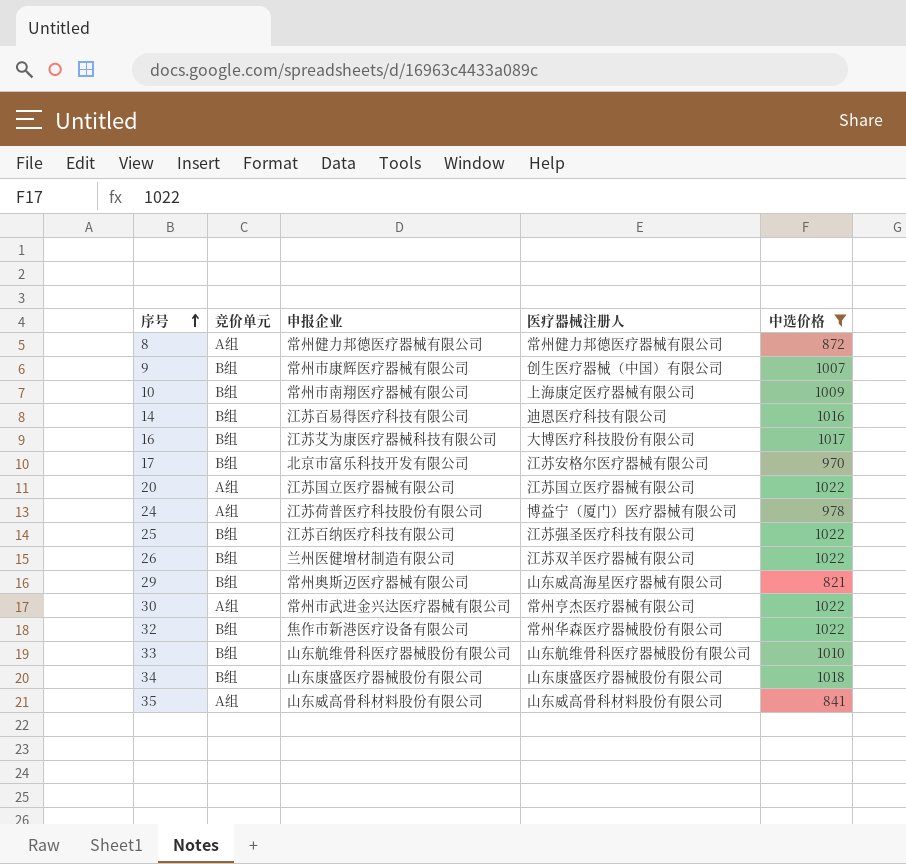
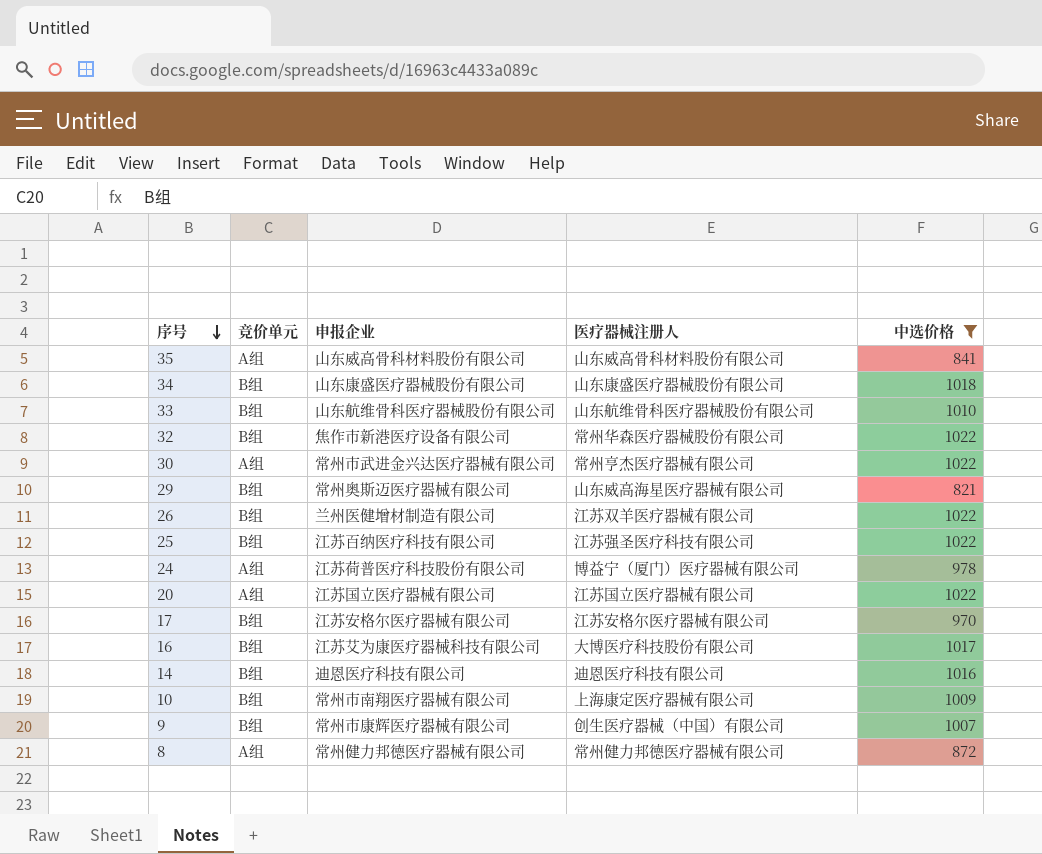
row order: 序号 ascending -> 序号 descending
17 | 申报企业: 北京市富乐科技开发有限公司 -> 江苏安格尔医疗器械有限公司
14 | 申报企业: 江苏百易得医疗科技有限公司 -> 迪恩医疗科技有限公司

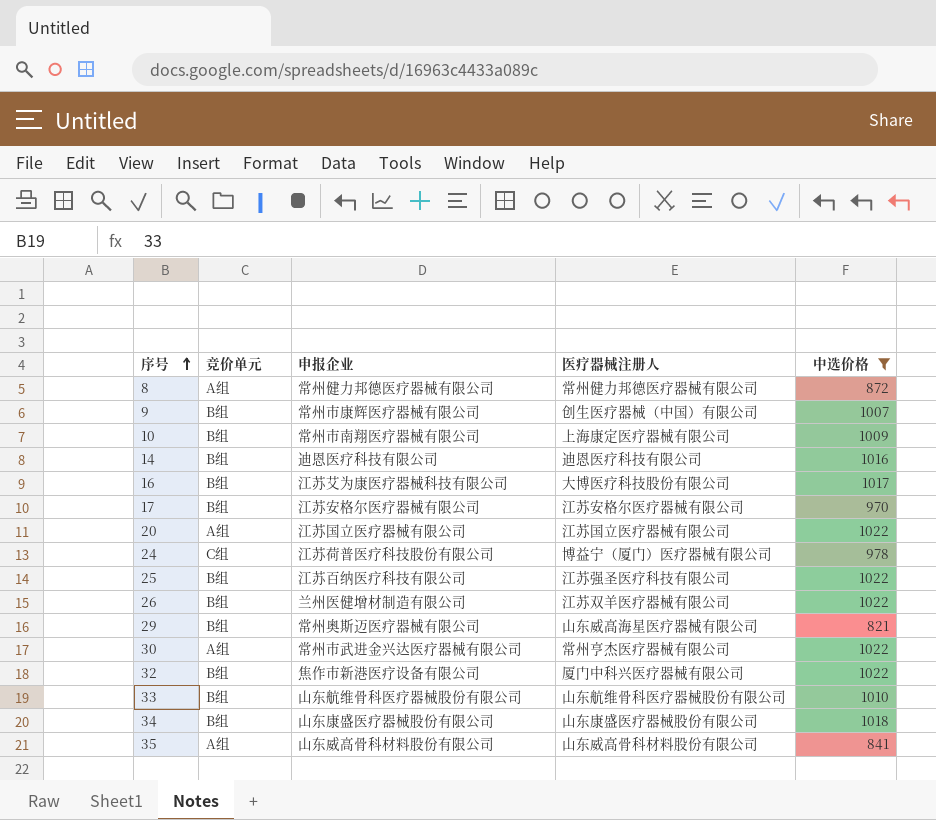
row order: 序号 descending -> 序号 ascending
24 | 竞价单元: A组 -> C组
32 | 医疗器械注册人: 常州华森医疗器械股份有限公司 -> 厦门中科兴医疗器械有限公司

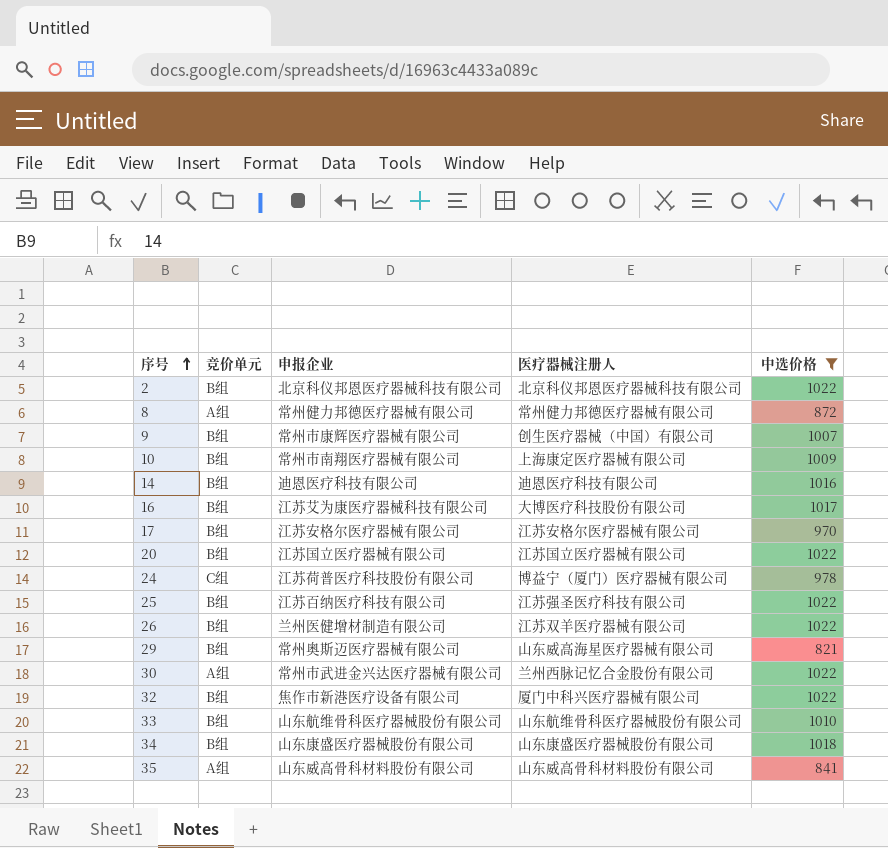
row 2: none -> B组 | 北京科仪邦恩医疗器械科技有限公司 | 北京科仪邦恩医疗器械科技有限公司 | 1022
20 | 竞价单元: A组 -> B组
30 | 医疗器械注册人: 常州亨杰医疗器械有限公司 -> 兰州西脉记忆合金股份有限公司

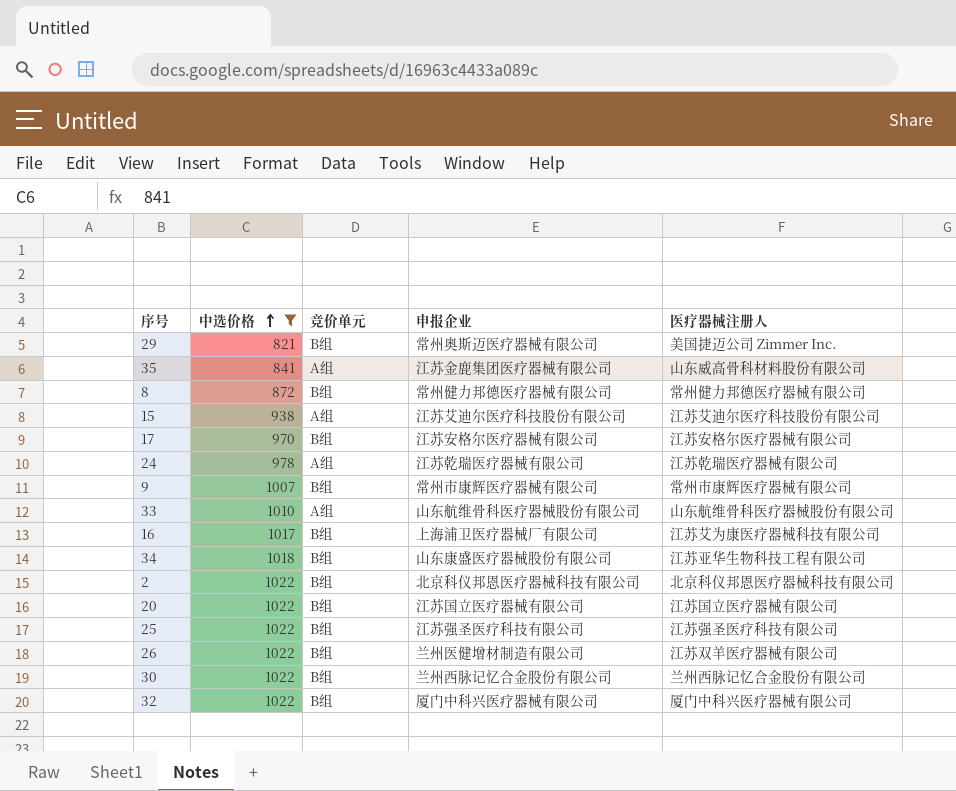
row order: 序号 ascending -> 中选价格 ascending
column 中选价格 | position: 5 -> 2
row 10: B组 | 常州市南翔医疗器械有限公司 | 上海康定医疗器械有限公司 | 1009 -> none
row 14: B组 | 迪恩医疗科技有限公司 | 迪恩医疗科技有限公司 | 1016 -> none
29 | 医疗器械注册人: 山东威高海星医疗器械有限公司 -> 美国捷迈公司 Zimmer Inc.
35 | 申报企业: 山东威高骨科材料股份有限公司 -> 江苏金鹿集团医疗器械有限公司
8 | 竞价单元: A组 -> B组
row 15: none -> 938 | A组 | 江苏艾迪尔医疗科技股份有限公司 | 江苏艾迪尔医疗科技股份有限公司
24 | 竞价单元: C组 -> A组
24 | 申报企业: 江苏荷普医疗科技股份有限公司 -> 江苏乾瑞医疗器械有限公司
24 | 医疗器械注册人: 博益宁（厦门）医疗器械有限公司 -> 江苏乾瑞医疗器械有限公司
9 | 医疗器械注册人: 创生医疗器械（中国）有限公司 -> 常州市康辉医疗器械有限公司
33 | 竞价单元: B组 -> A组
16 | 申报企业: 江苏艾为康医疗器械科技有限公司 -> 上海浦卫医疗器械厂有限公司
16 | 医疗器械注册人: 大博医疗科技股份有限公司 -> 江苏艾为康医疗器械科技有限公司
34 | 医疗器械注册人: 山东康盛医疗器械股份有限公司 -> 江苏亚华生物科技工程有限公司
25 | 申报企业: 江苏百纳医疗科技有限公司 -> 江苏强圣医疗科技有限公司
30 | 竞价单元: A组 -> B组
30 | 申报企业: 常州市武进金兴达医疗器械有限公司 -> 兰州西脉记忆合金股份有限公司
32 | 申报企业: 焦作市新港医疗设备有限公司 -> 厦门中科兴医疗器械有限公司

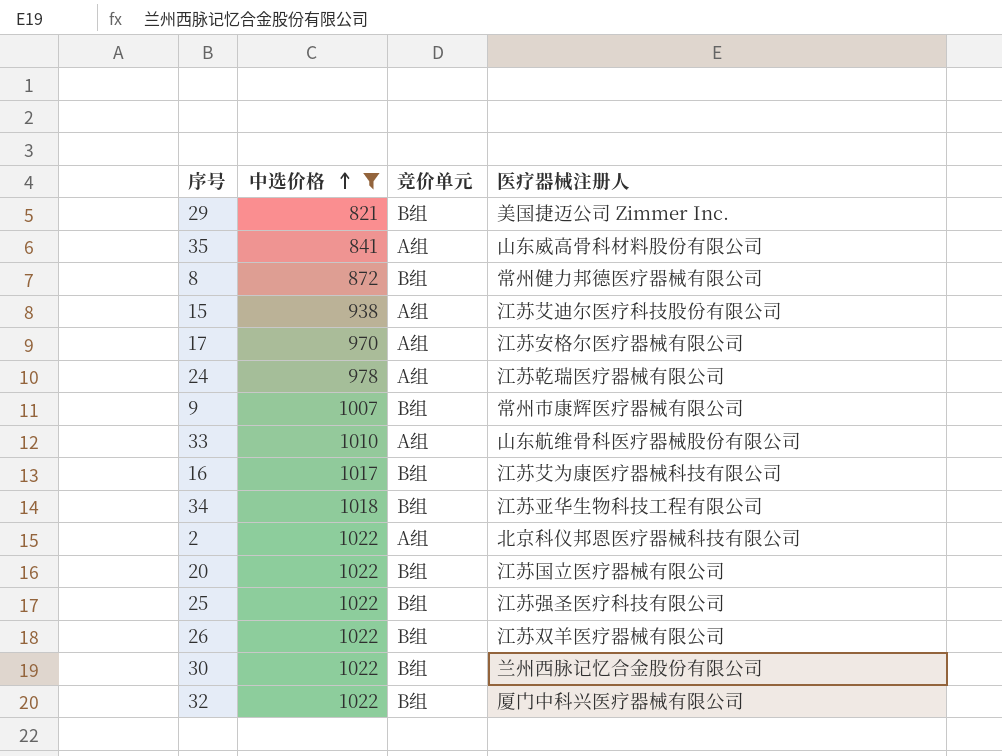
column 申报企业 | position: 4 -> none
17 | 竞价单元: B组 -> A组
2 | 竞价单元: B组 -> A组

